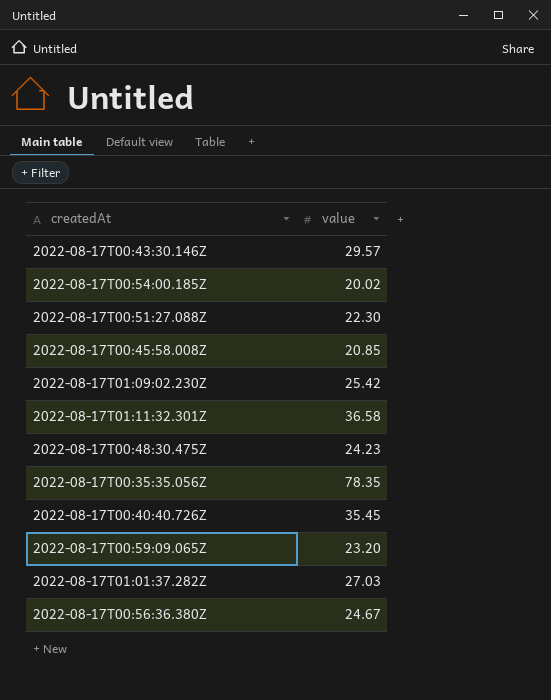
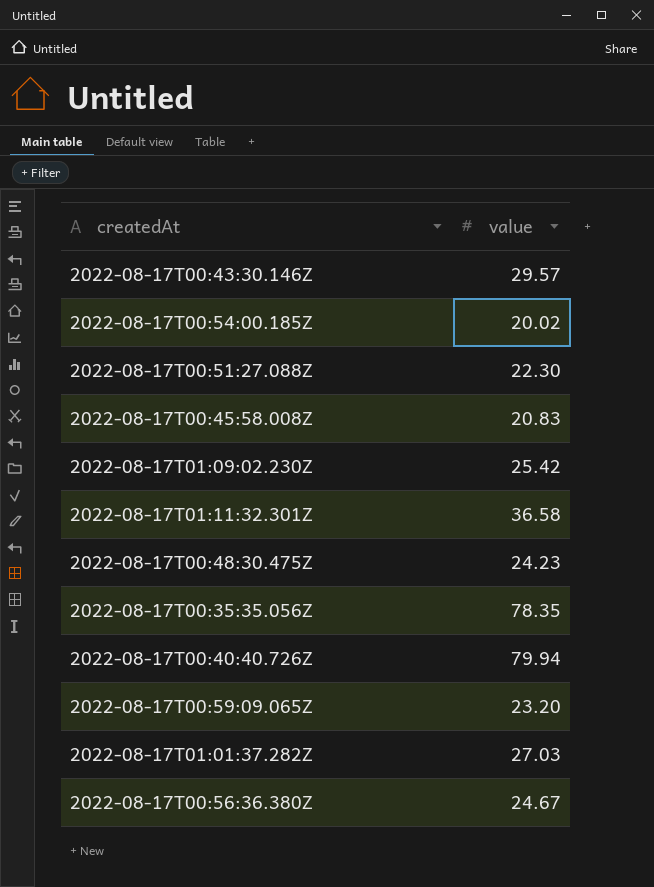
2022-08-17T00:45:58.008Z | value: 20.85 -> 20.83
2022-08-17T00:40:40.726Z | value: 35.45 -> 79.94

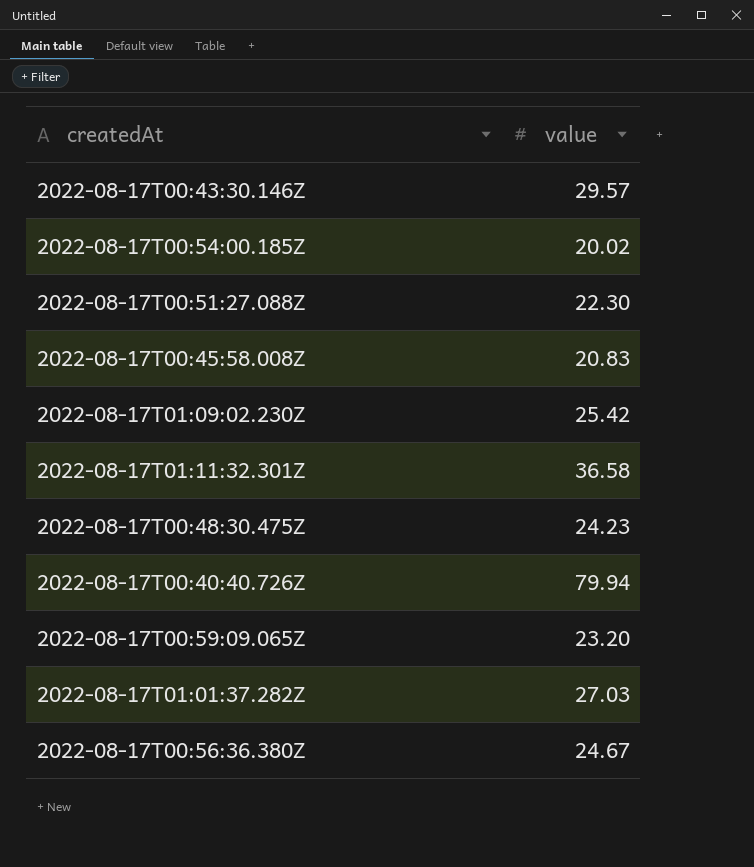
row 2022-08-17T00:35:35.056Z: 78.35 -> none

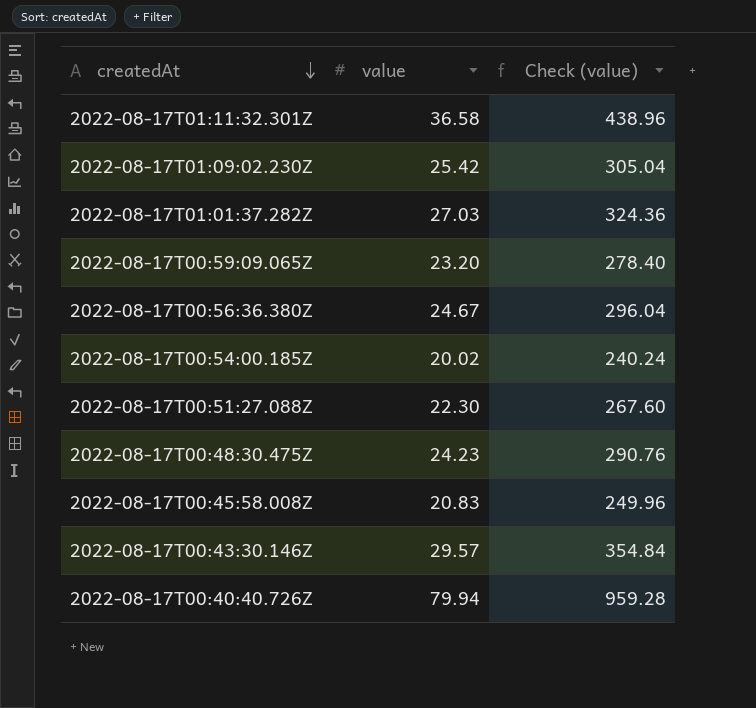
row order: none -> createdAt descending
column Check (value) | formula: none -> [value] * 12

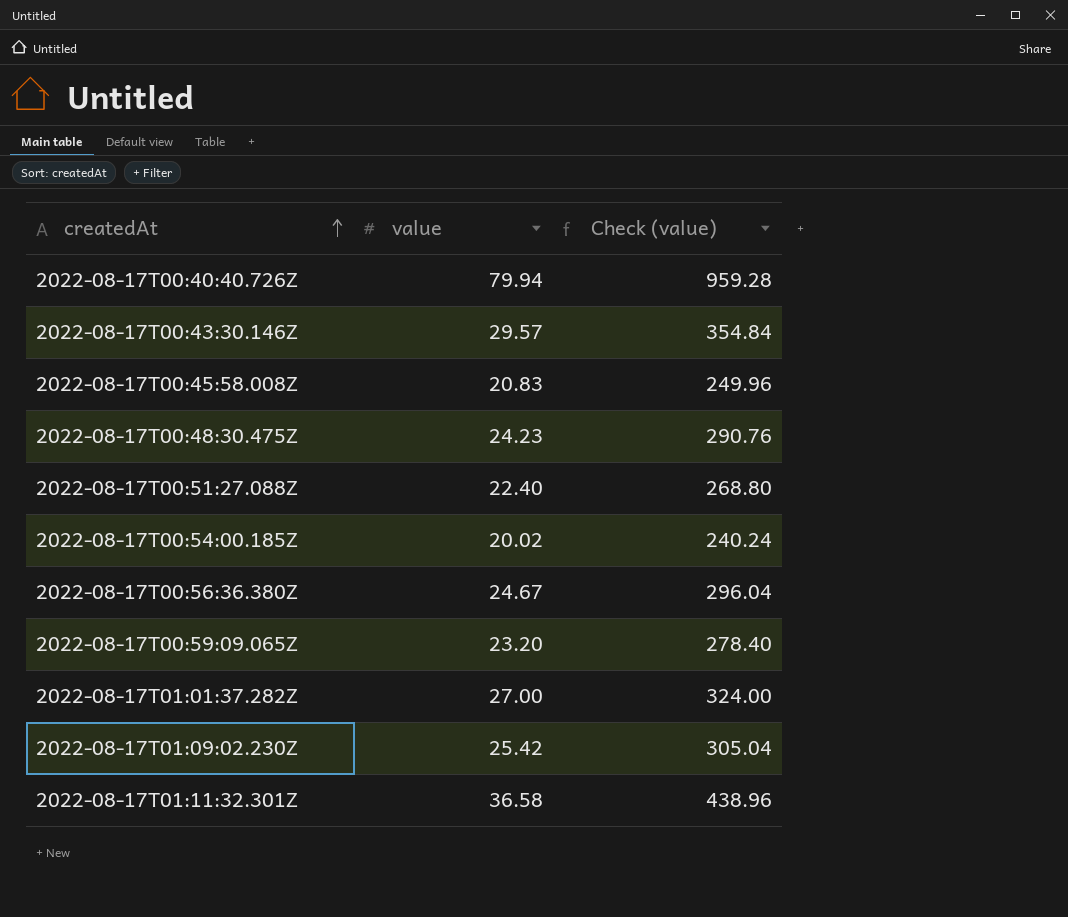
row order: createdAt descending -> createdAt ascending
2022-08-17T00:51:27.088Z | value: 22.30 -> 22.40
2022-08-17T00:51:27.088Z | Check (value): 267.60 -> 268.80
2022-08-17T01:01:37.282Z | value: 27.03 -> 27.00
2022-08-17T01:01:37.282Z | Check (value): 324.36 -> 324.00

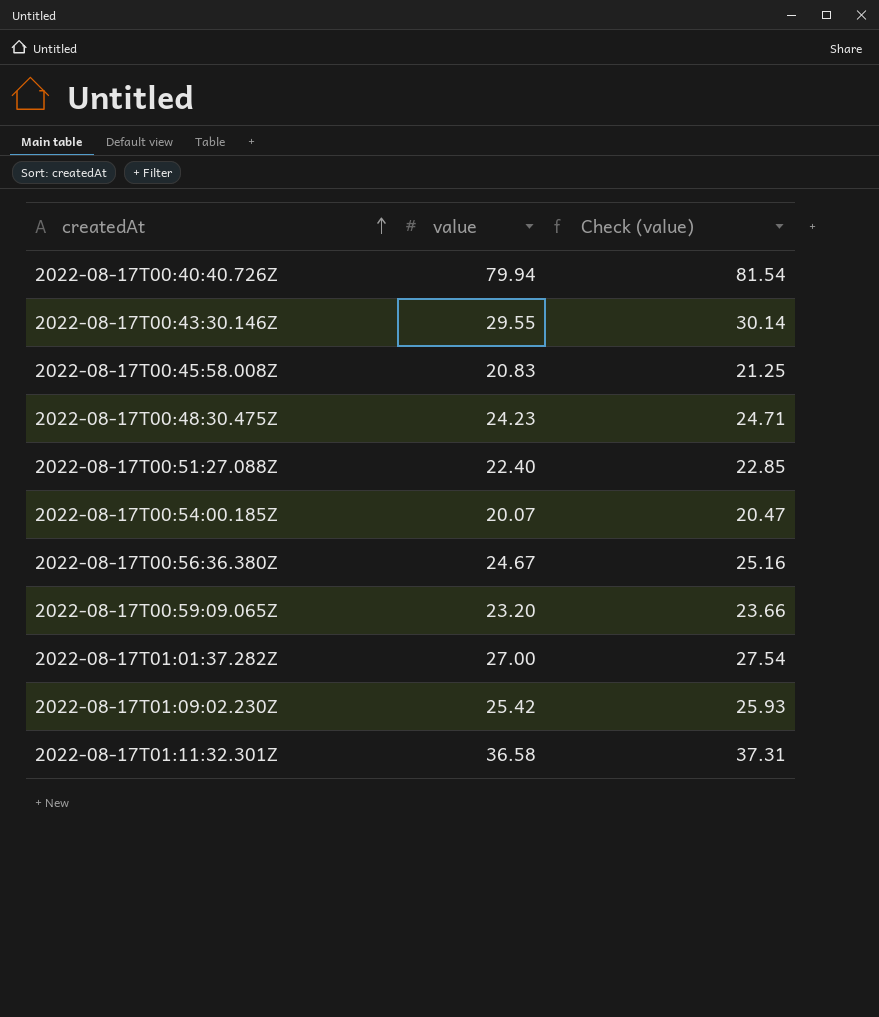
column Check (value) | formula: [value] * 12 -> [value] * 1.02
2022-08-17T00:43:30.146Z | value: 29.57 -> 29.55
2022-08-17T00:54:00.185Z | value: 20.02 -> 20.07

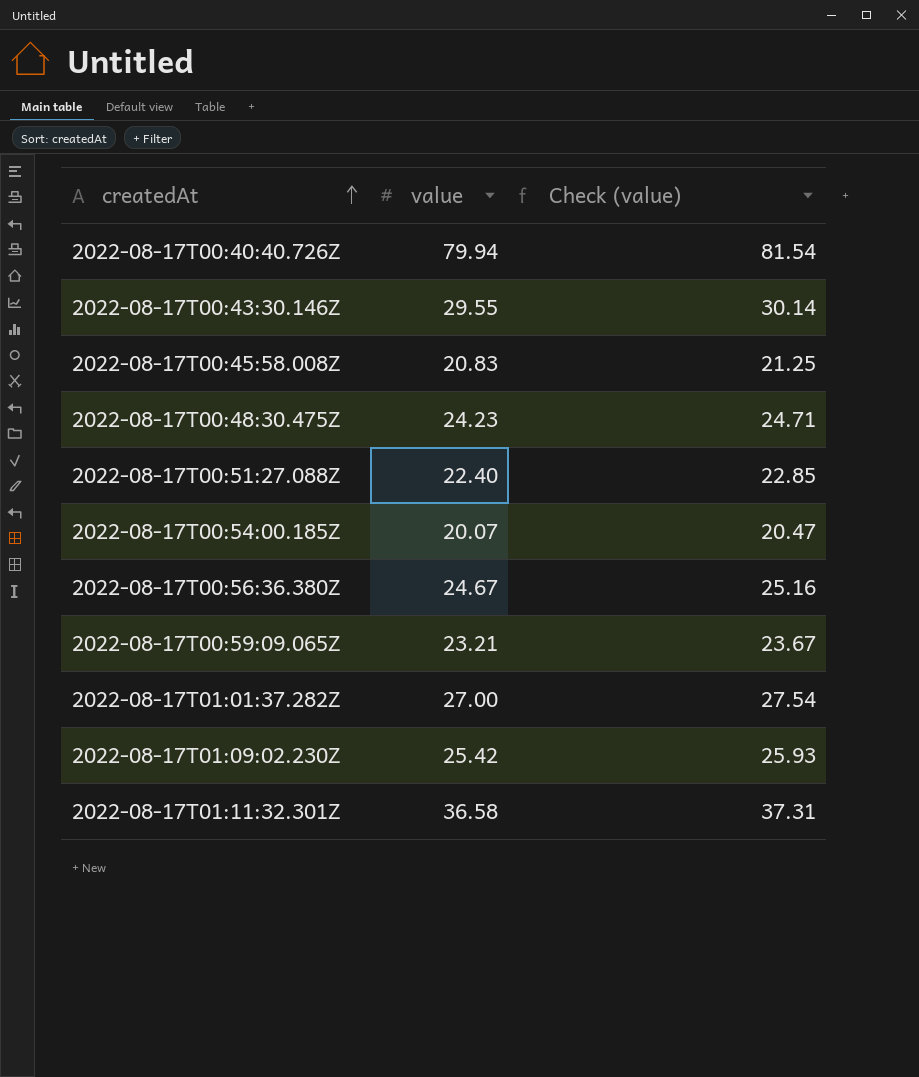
2022-08-17T00:59:09.065Z | value: 23.20 -> 23.21
2022-08-17T00:59:09.065Z | Check (value): 23.66 -> 23.67

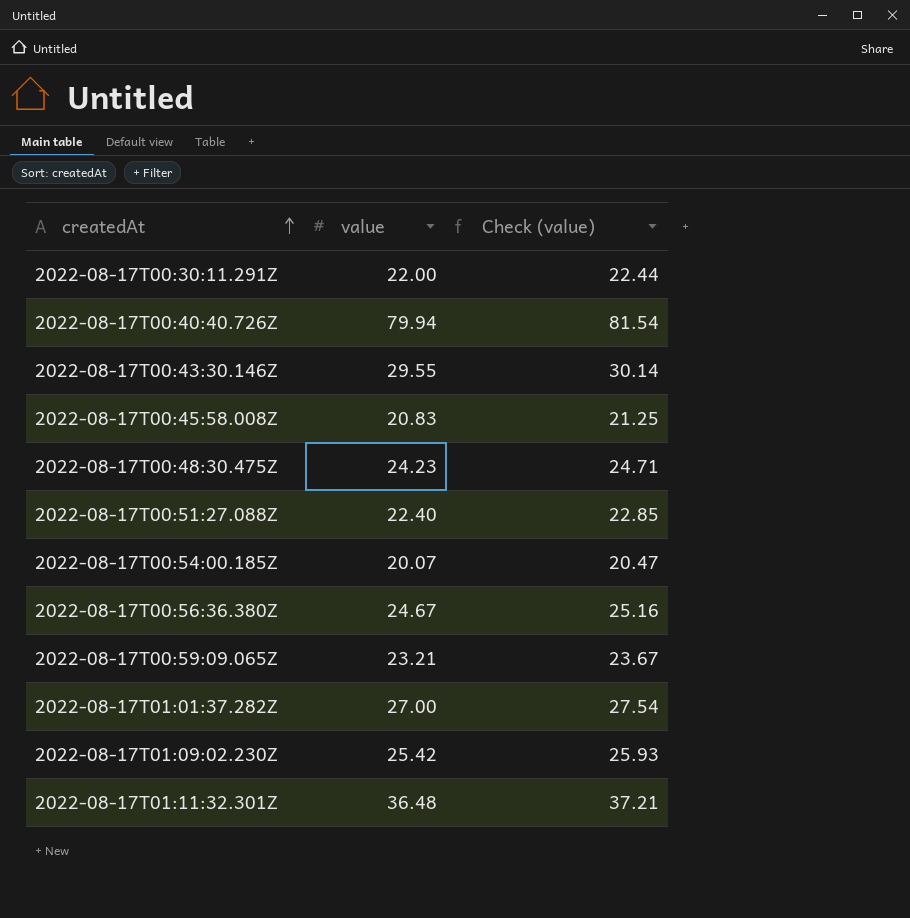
row 2022-08-17T00:30:11.291Z: none -> 22.00 | 22.44
2022-08-17T01:11:32.301Z | value: 36.58 -> 36.48
2022-08-17T01:11:32.301Z | Check (value): 37.31 -> 37.21

